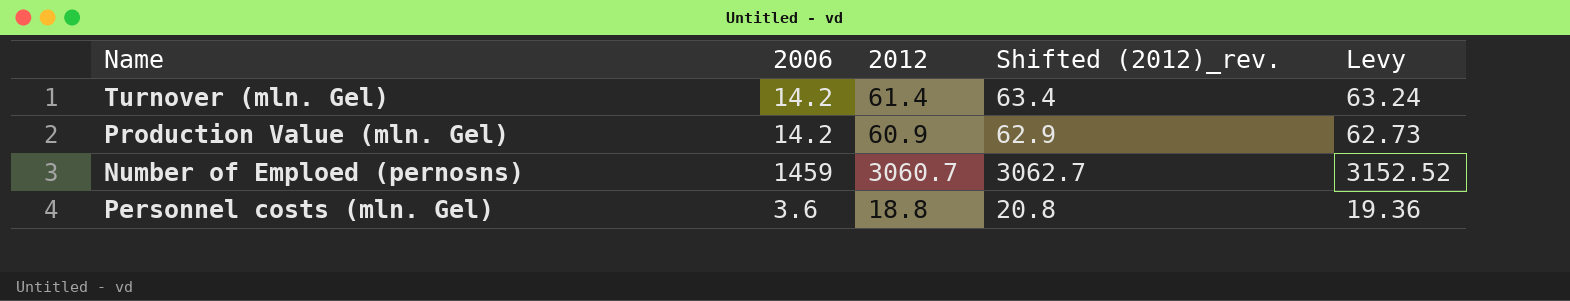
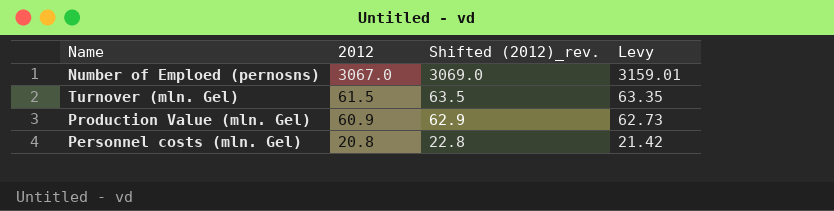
row order: none -> 2012 descending
column 2006 | position: 2 -> none
Number of Emploed (pernosns) | 2012: 3060.7 -> 3067.0
Number of Emploed (pernosns) | Shifted (2012)_rev.: 3062.7 -> 3069.0
Number of Emploed (pernosns) | Levy: 3152.52 -> 3159.01
Turnover (mln. Gel) | 2012: 61.4 -> 61.5
Turnover (mln. Gel) | Shifted (2012)_rev.: 63.4 -> 63.5
Turnover (mln. Gel) | Levy: 63.24 -> 63.35
Personnel costs (mln. Gel) | 2012: 18.8 -> 20.8
Personnel costs (mln. Gel) | Shifted (2012)_rev.: 20.8 -> 22.8
Personnel costs (mln. Gel) | Levy: 19.36 -> 21.42

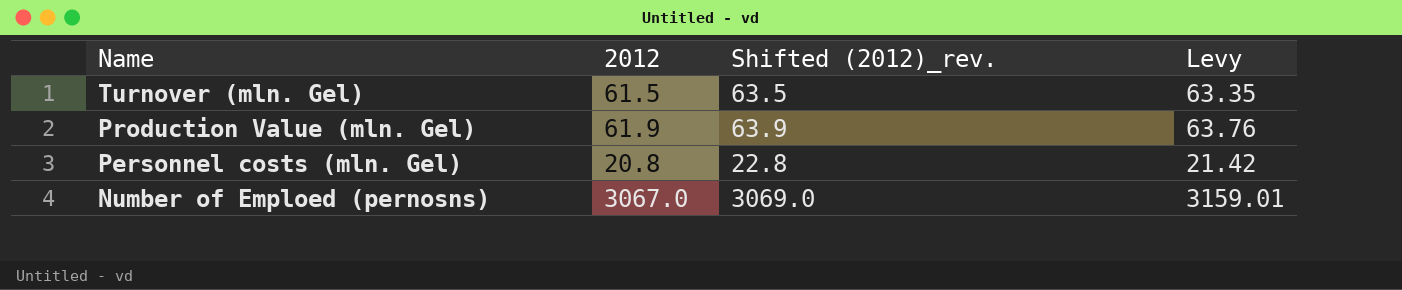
row order: 2012 descending -> Name descending
Production Value (mln. Gel) | 2012: 60.9 -> 61.9
Production Value (mln. Gel) | Shifted (2012)_rev.: 62.9 -> 63.9
Production Value (mln. Gel) | Levy: 62.73 -> 63.76

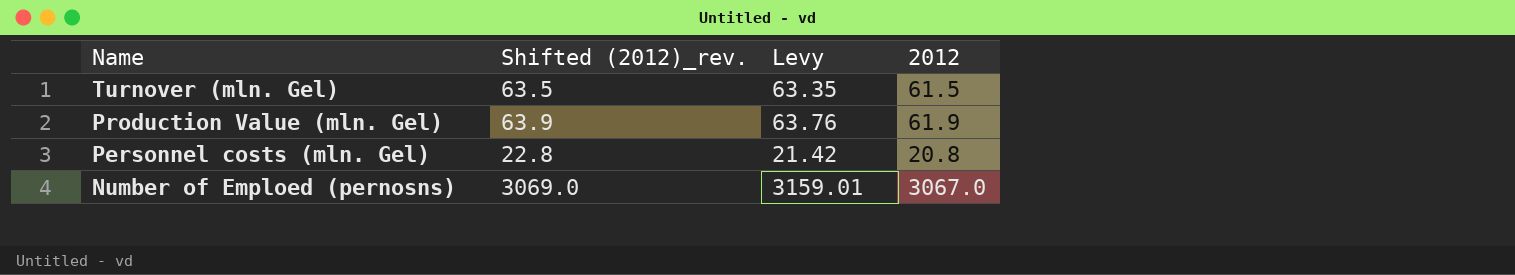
column 2012 | position: 2 -> 4

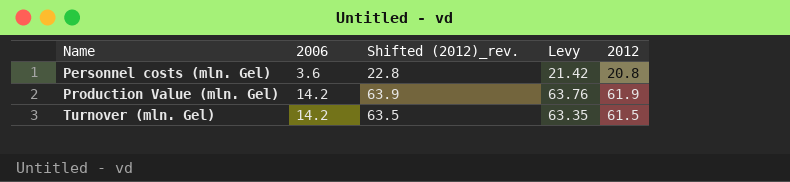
row order: Name descending -> Name ascending
column 2006 | position: none -> 2
row Number of Emploed (pernosns): 3069.0 | 3159.01 | 3067.0 -> none

